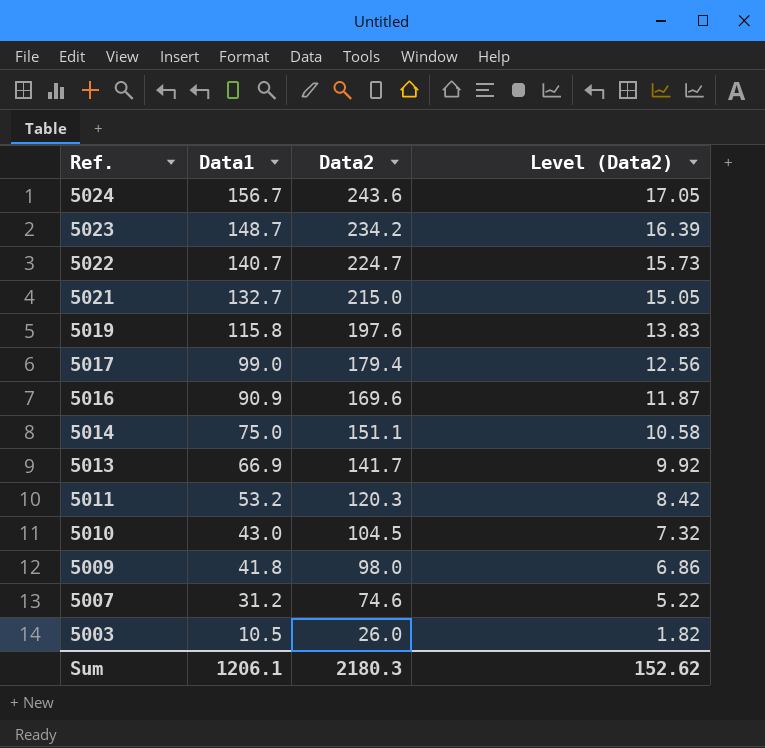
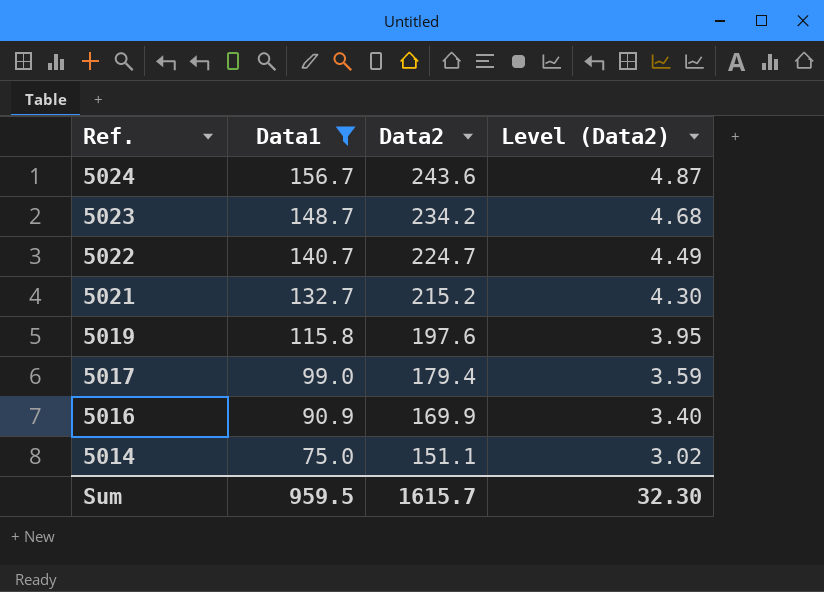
filter: none -> Data1 >= 75.0
column Level (Data2) | formula: [Data2] * 0.07 -> [Data2] * 0.02
5021 | Data2: 215.0 -> 215.2
5016 | Data2: 169.6 -> 169.9
Sum | Data1: 1206.1 -> 959.5
Sum | Data2: 2180.3 -> 1615.7
Sum | Level (Data2): 152.62 -> 32.30

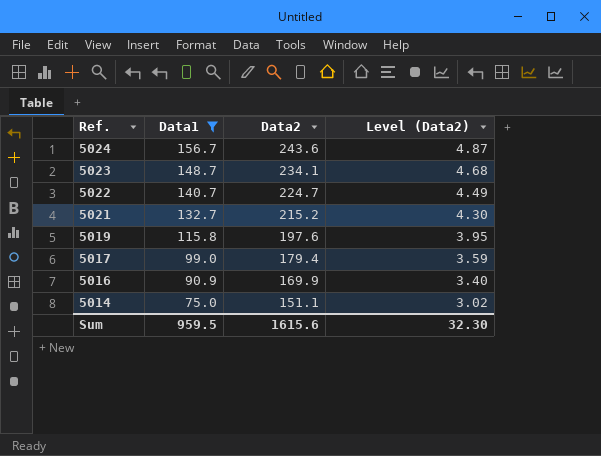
5023 | Data2: 234.2 -> 234.1
Sum | Data2: 1615.7 -> 1615.6

